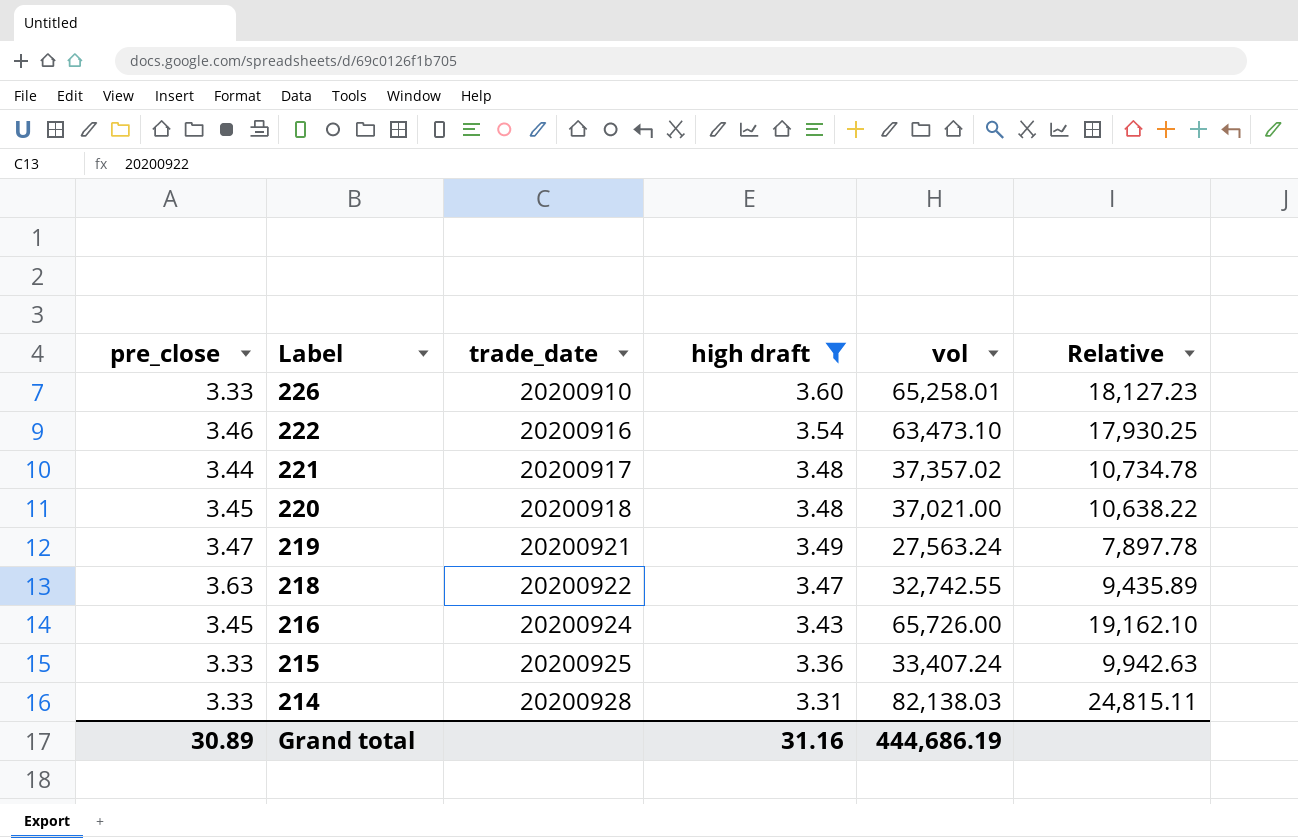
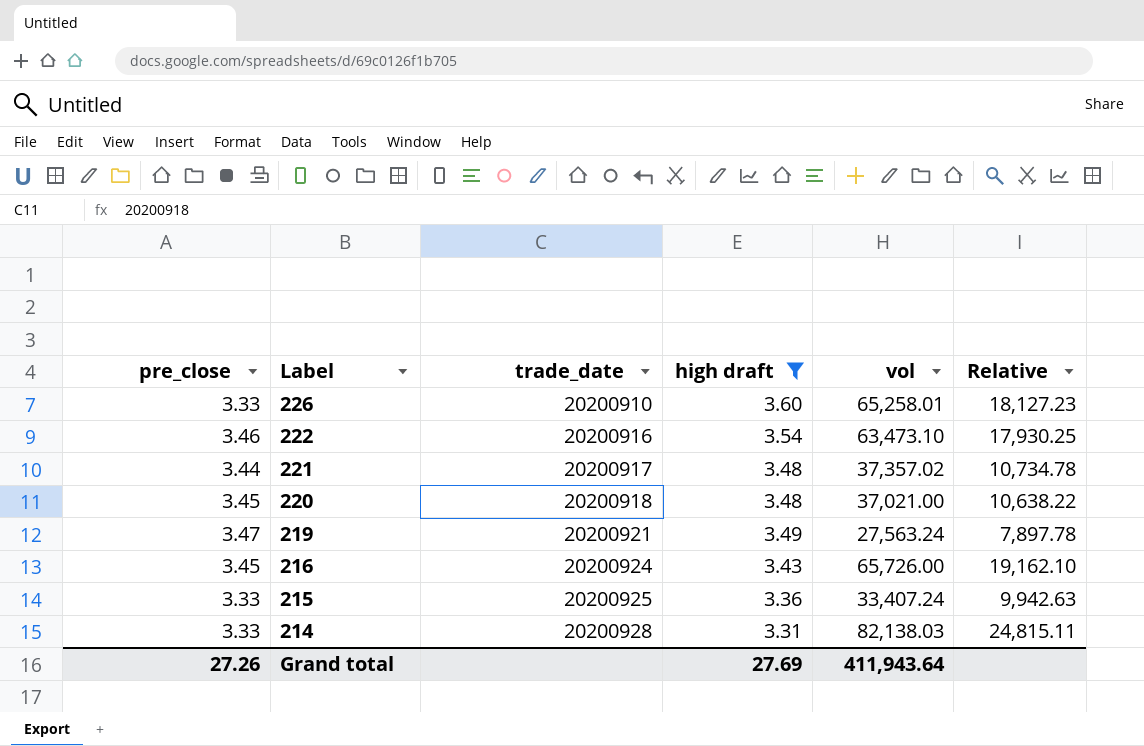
row 218: 3.63 | 20200922 | 3.47 | 32,742.55 | 9,435.89 -> none
Grand total | pre_close: 30.89 -> 27.26
Grand total | high draft: 31.16 -> 27.69
Grand total | vol: 444,686.19 -> 411,943.64

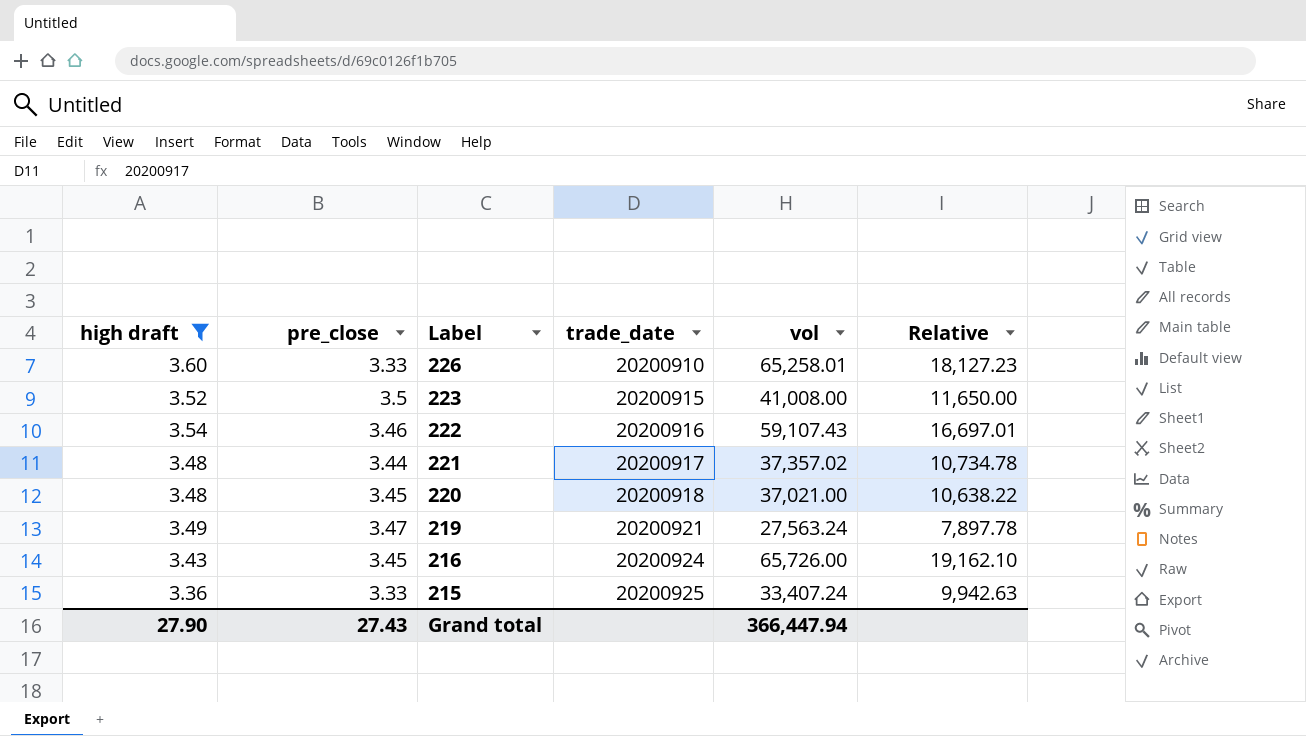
column high draft | position: 4 -> 1
row 214: 3.33 | 20200928 | 3.31 | 82,138.03 | 24,815.11 -> none
row 223: none -> 3.52 | 3.5 | 20200915 | 41,008.00 | 11,650.00
222 | vol: 63,473.10 -> 59,107.43
222 | Relative: 17,930.25 -> 16,697.01
Grand total | high draft: 27.69 -> 27.90
Grand total | pre_close: 27.26 -> 27.43
Grand total | vol: 411,943.64 -> 366,447.94

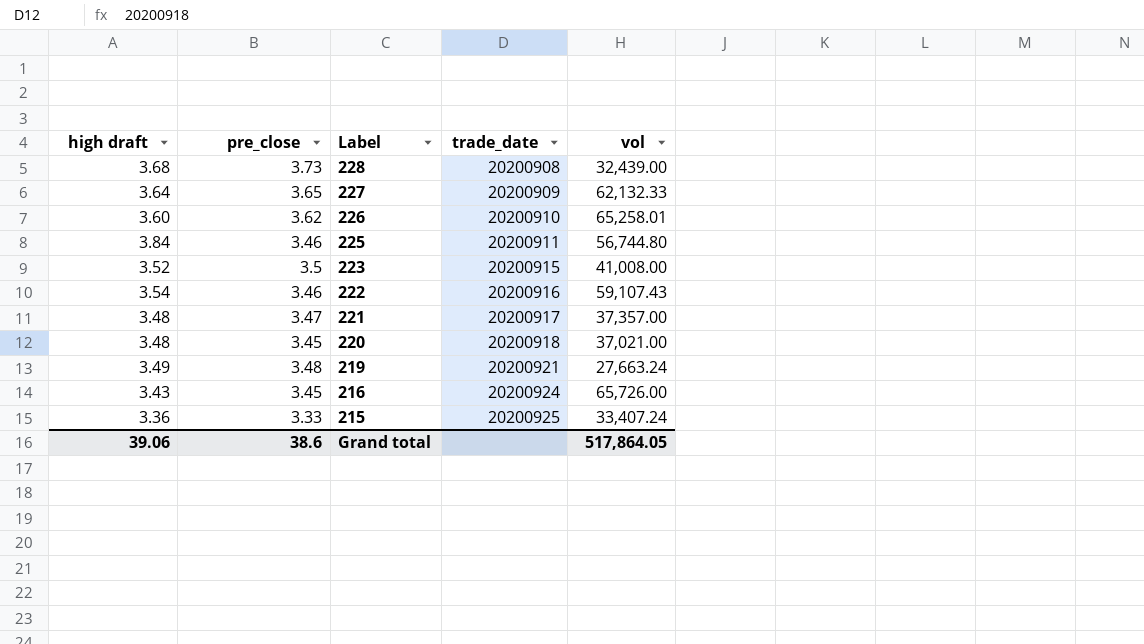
filter: high draft <= 3.60 -> none
column Relative | formula: [vol] / [high draft] -> none
226 | pre_close: 3.33 -> 3.62
221 | pre_close: 3.44 -> 3.47
221 | vol: 37,357.02 -> 37,357.00
219 | pre_close: 3.47 -> 3.48
219 | vol: 27,563.24 -> 27,663.24
Grand total | high draft: 27.90 -> 39.06
Grand total | pre_close: 27.43 -> 38.6
Grand total | vol: 366,447.94 -> 517,864.05

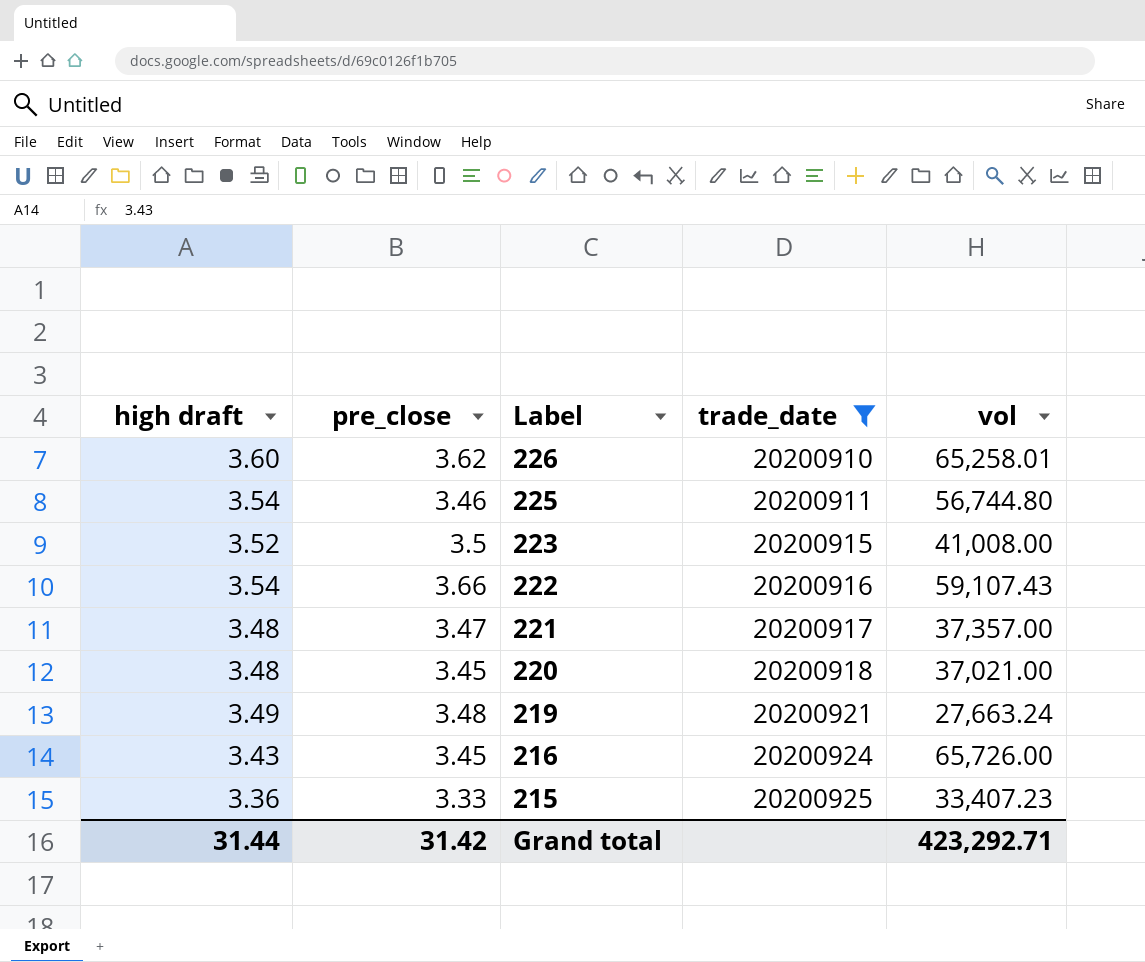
filter: none -> trade_date >= 20200910
225 | high draft: 3.84 -> 3.54
222 | pre_close: 3.46 -> 3.66
215 | vol: 33,407.24 -> 33,407.23
Grand total | high draft: 39.06 -> 31.44
Grand total | pre_close: 38.6 -> 31.42
Grand total | vol: 517,864.05 -> 423,292.71

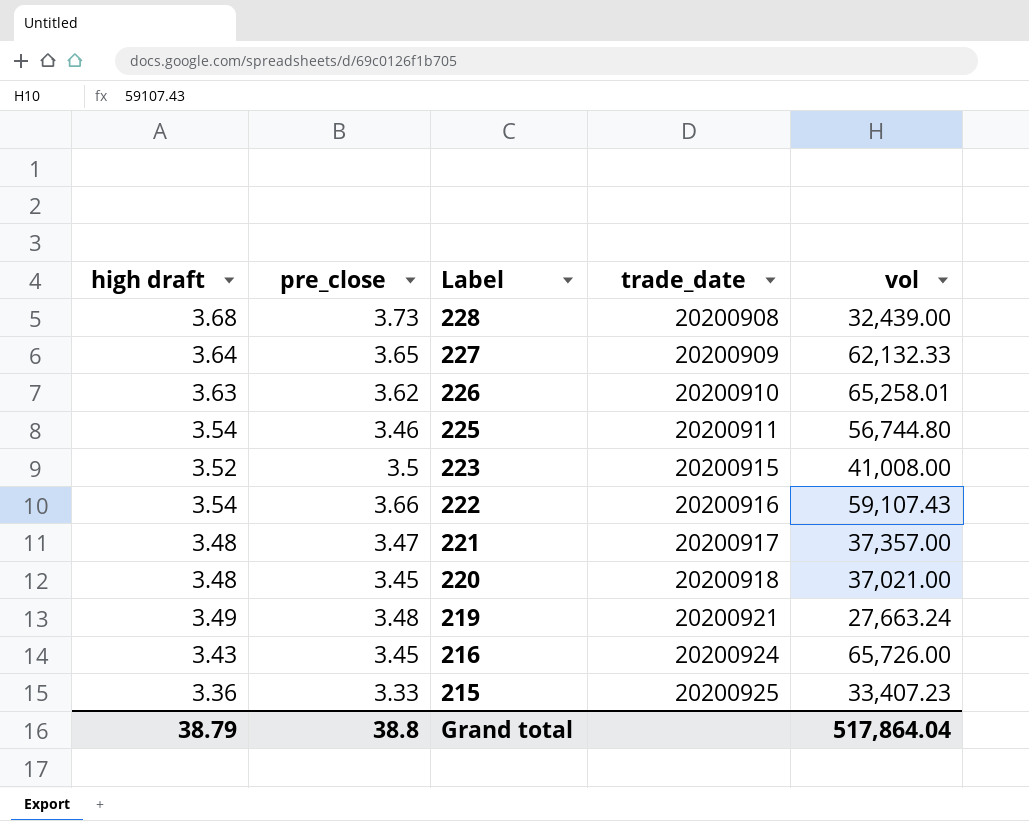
filter: trade_date >= 20200910 -> none
226 | high draft: 3.60 -> 3.63
Grand total | high draft: 31.44 -> 38.79
Grand total | pre_close: 31.42 -> 38.8
Grand total | vol: 423,292.71 -> 517,864.04

